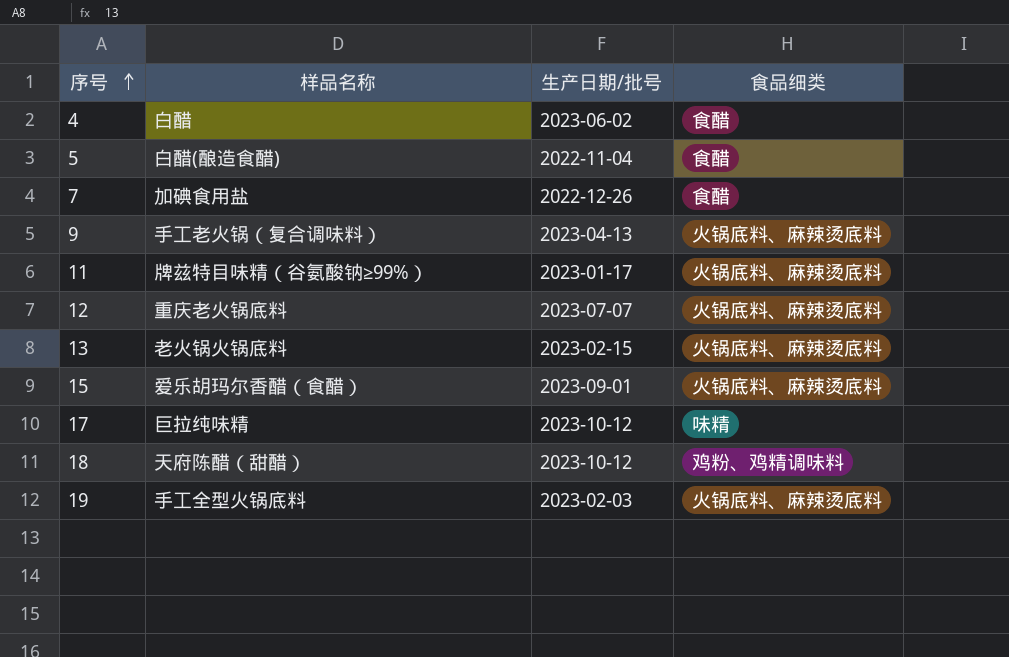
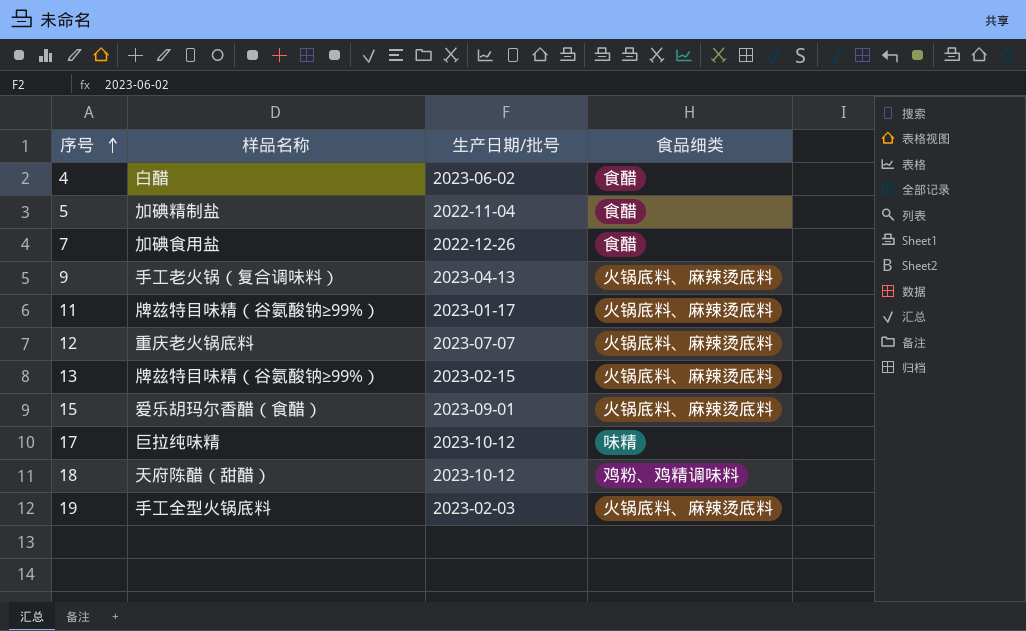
5 | 样品名称: 白醋(酿造食醋) -> 加碘精制盐
13 | 样品名称: 老火锅火锅底料 -> 牌兹特目味精（谷氨酸钠≥99%）

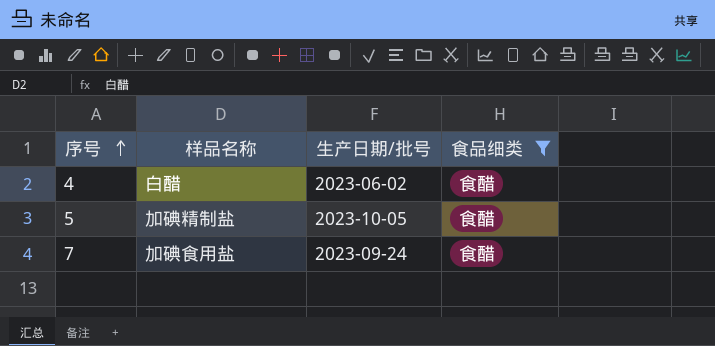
filter: none -> 食品细类 = 食醋
5 | 生产日期/批号: 2022-11-04 -> 2023-10-05
7 | 生产日期/批号: 2022-12-26 -> 2023-09-24

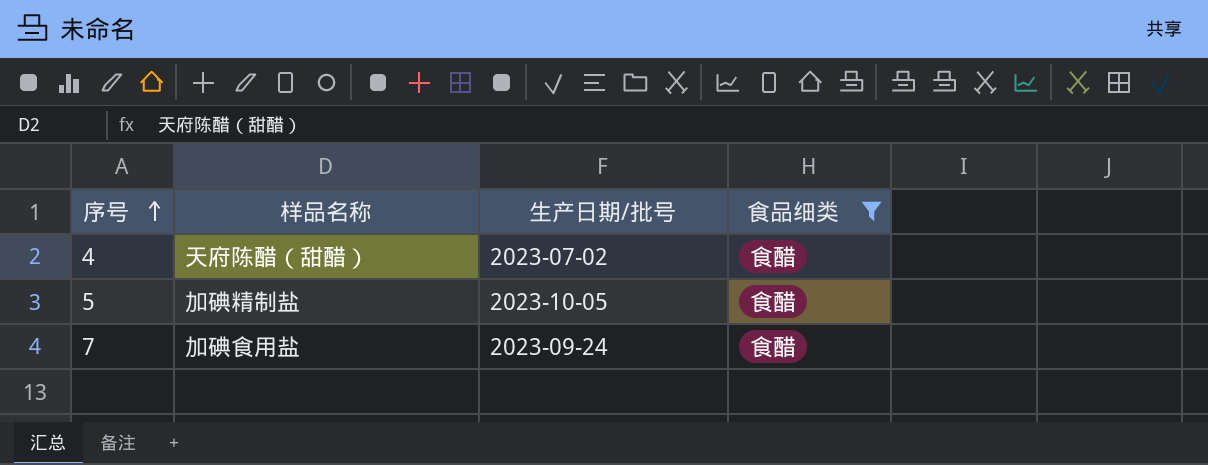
4 | 样品名称: 白醋 -> 天府陈醋（甜醋）
4 | 生产日期/批号: 2023-06-02 -> 2023-07-02

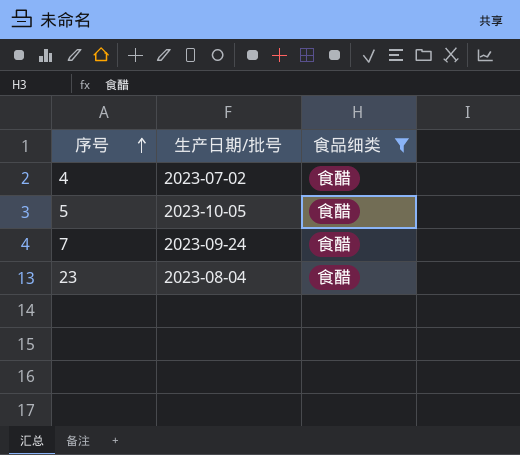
column 样品名称 | position: 2 -> none
row 23: none -> 2023-08-04 | 食醋

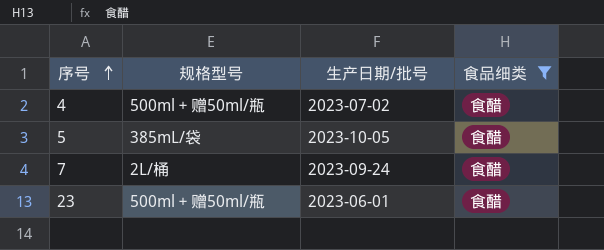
column 规格型号 | position: none -> 2
23 | 生产日期/批号: 2023-08-04 -> 2023-06-01

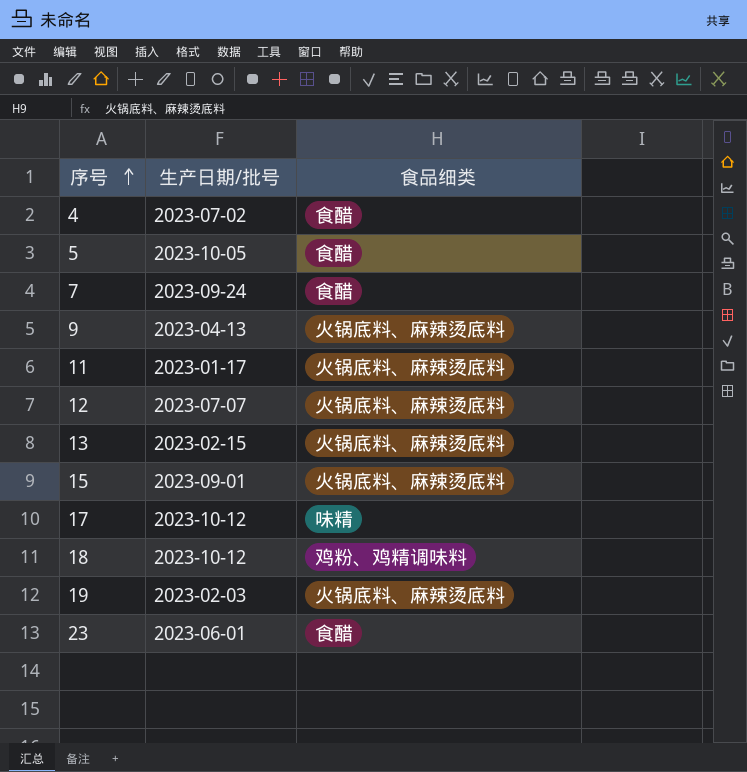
filter: 食品细类 = 食醋 -> none
column 规格型号 | position: 2 -> none

